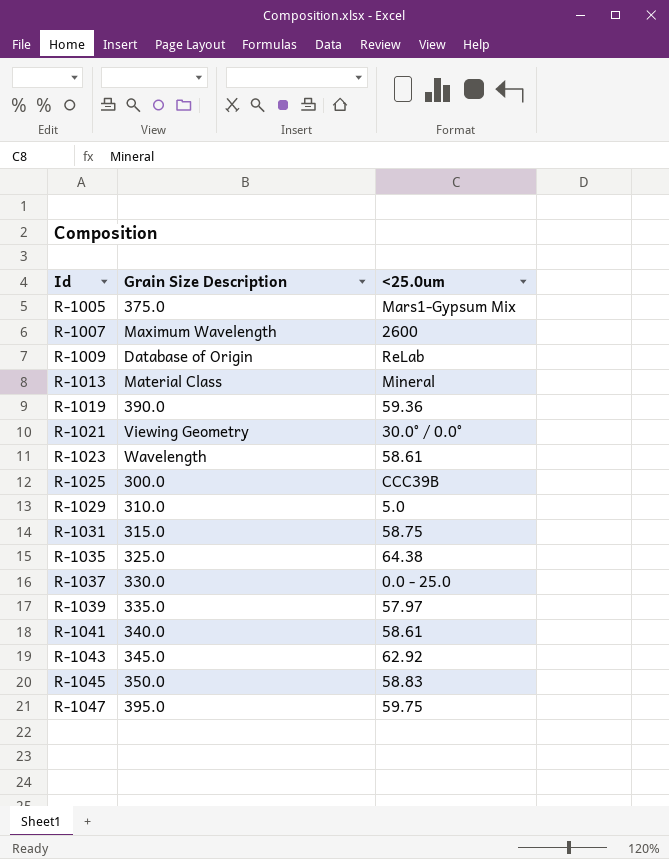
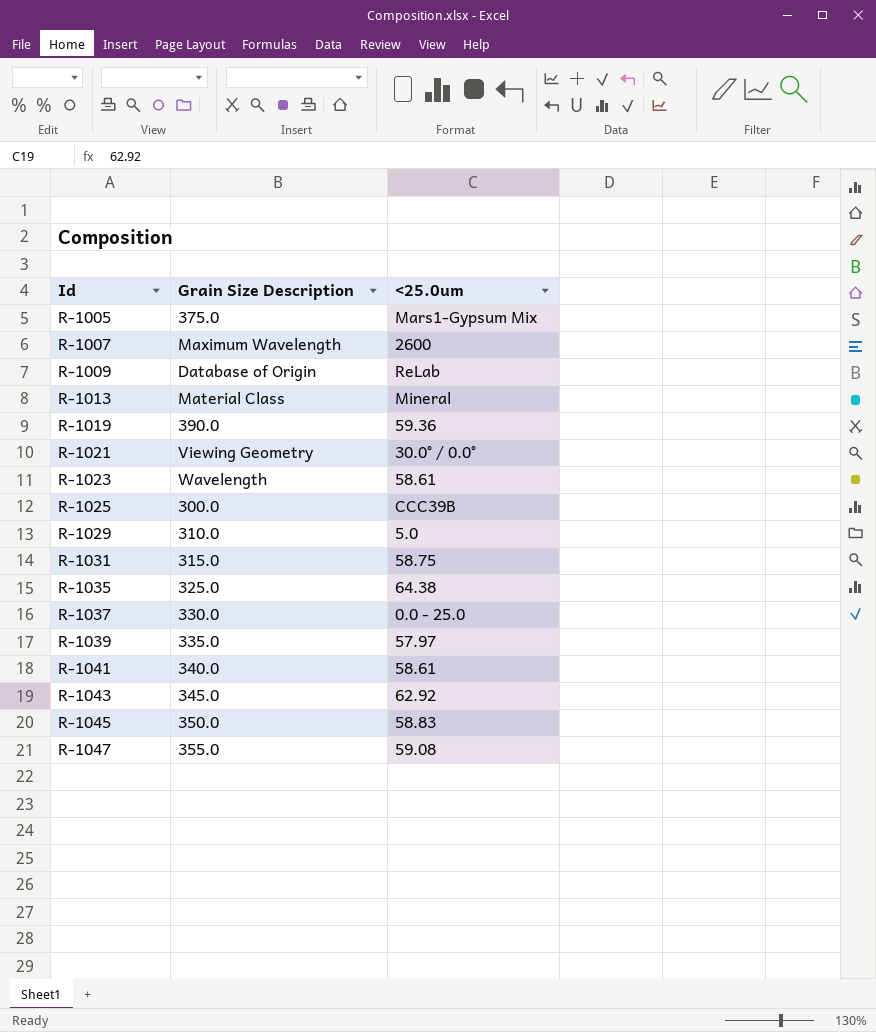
R-1047 | Grain Size Description: 395.0 -> 355.0
R-1047 | <25.0um: 59.75 -> 59.08

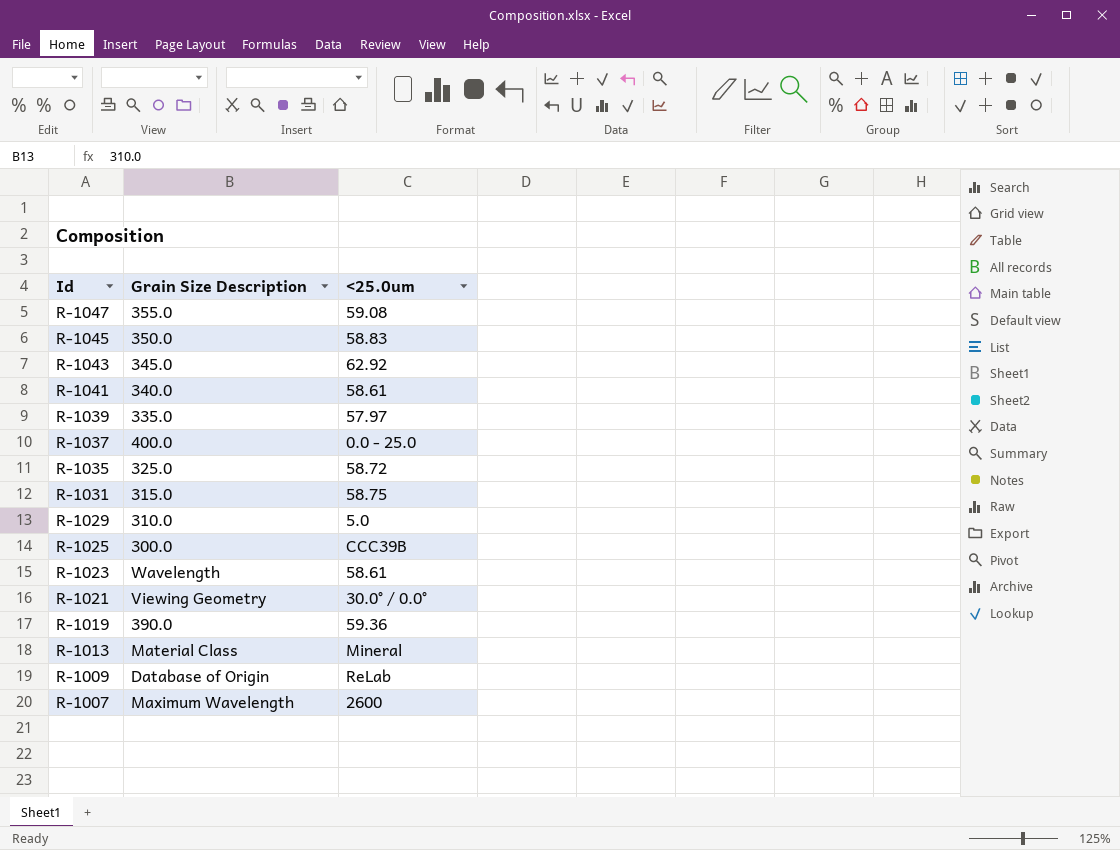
row order: Id ascending -> Id descending
row R-1005: 375.0 | Mars1-Gypsum Mix -> none
R-1037 | Grain Size Description: 330.0 -> 400.0
R-1035 | <25.0um: 64.38 -> 58.72

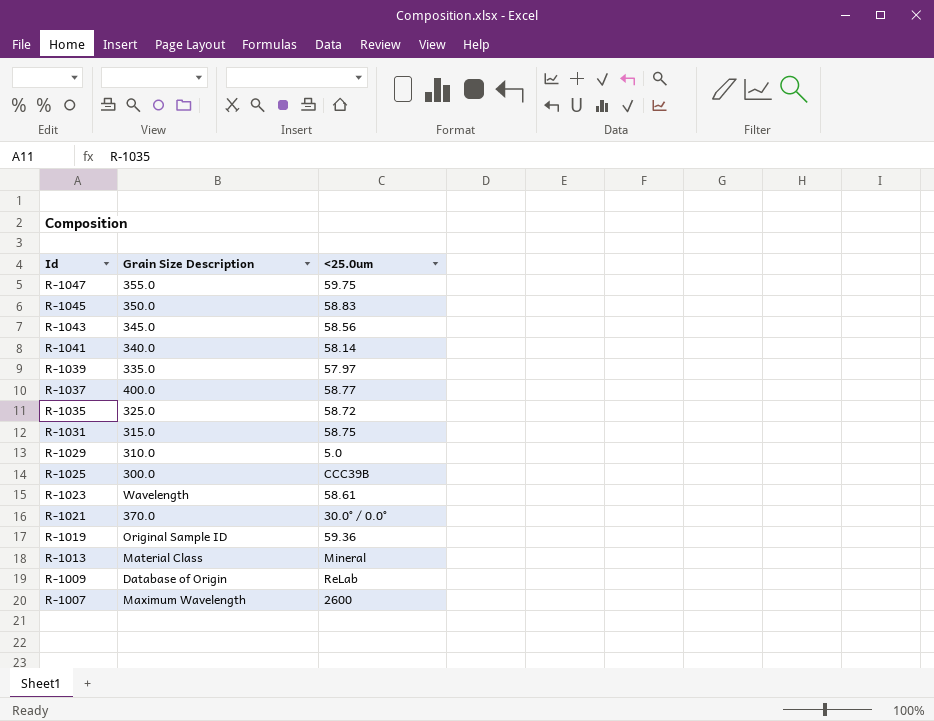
R-1047 | <25.0um: 59.08 -> 59.75
R-1043 | <25.0um: 62.92 -> 58.56
R-1041 | <25.0um: 58.61 -> 58.14
R-1037 | <25.0um: 0.0 - 25.0 -> 58.77
R-1021 | Grain Size Description: Viewing Geometry -> 370.0
R-1019 | Grain Size Description: 390.0 -> Original Sample ID

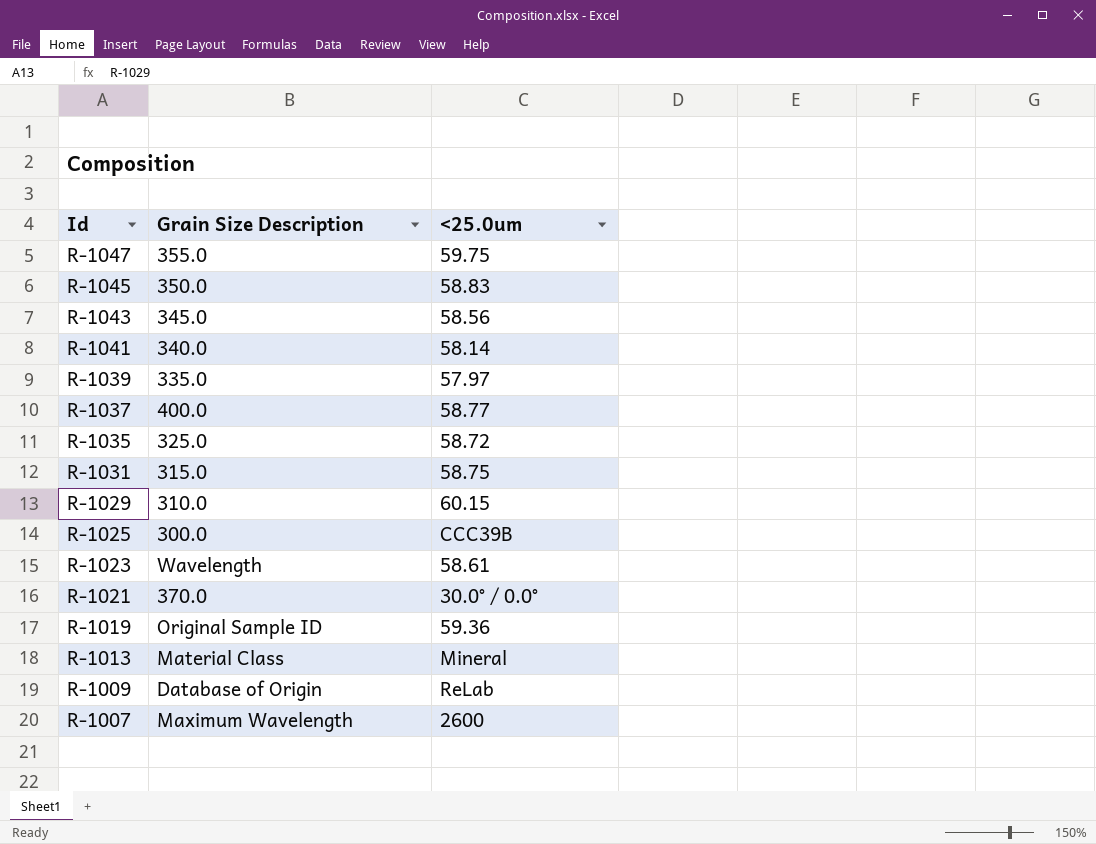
R-1029 | <25.0um: 5.0 -> 60.15

